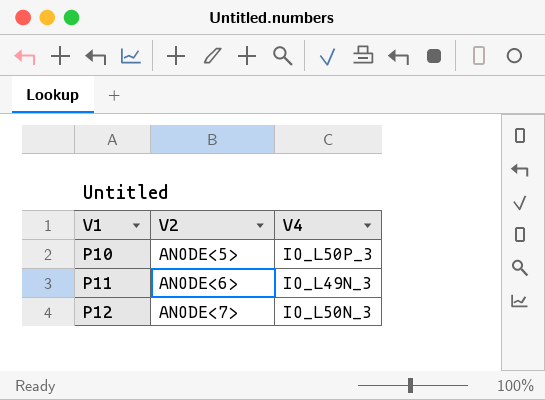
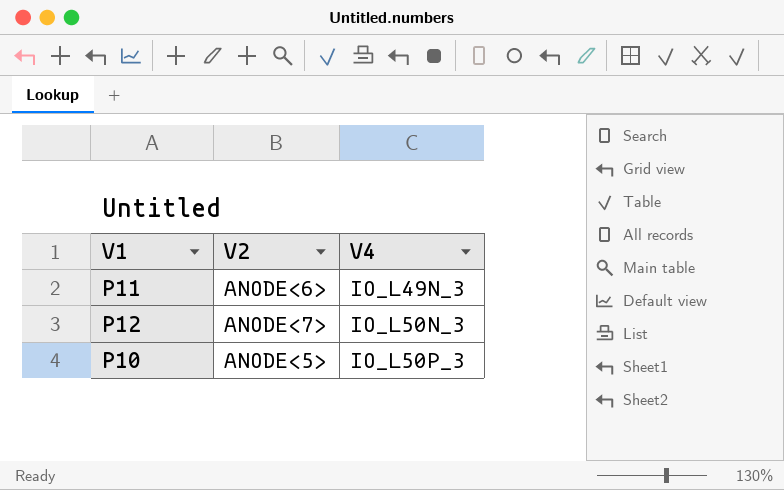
row order: V1 ascending -> V4 ascending

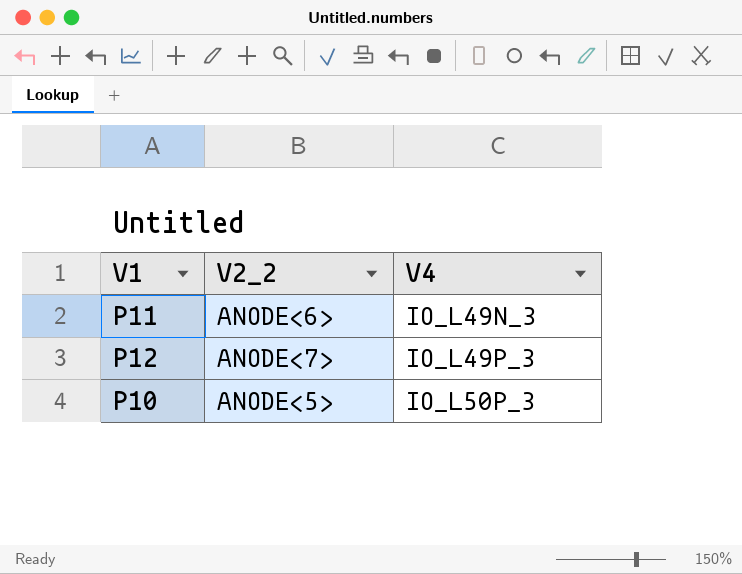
column name: V2 -> V2_2
P12 | V4: IO_L50N_3 -> IO_L49P_3

